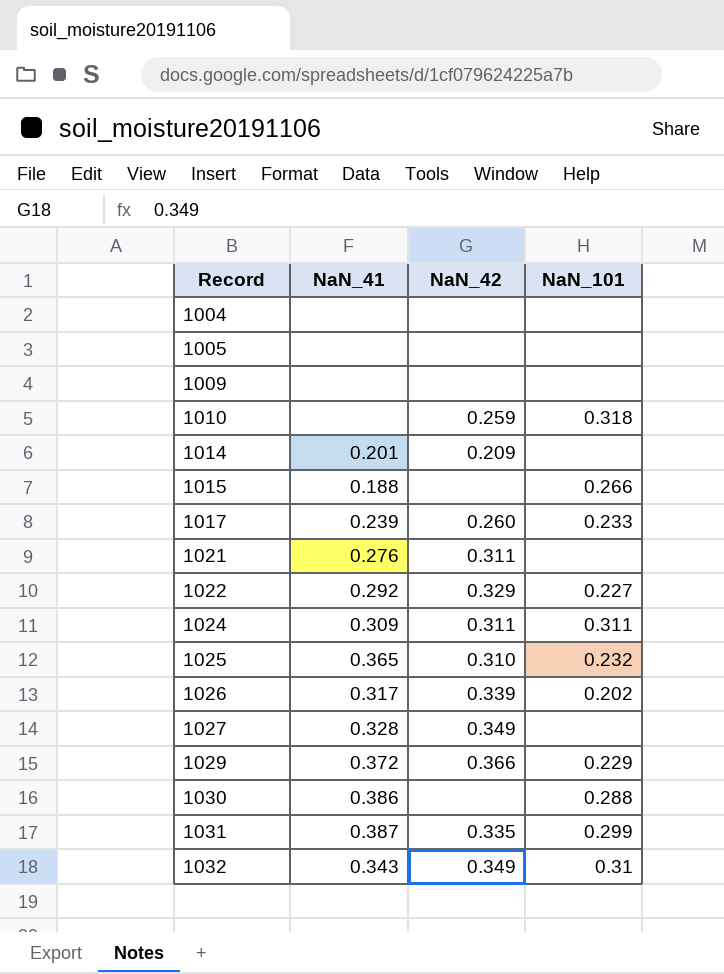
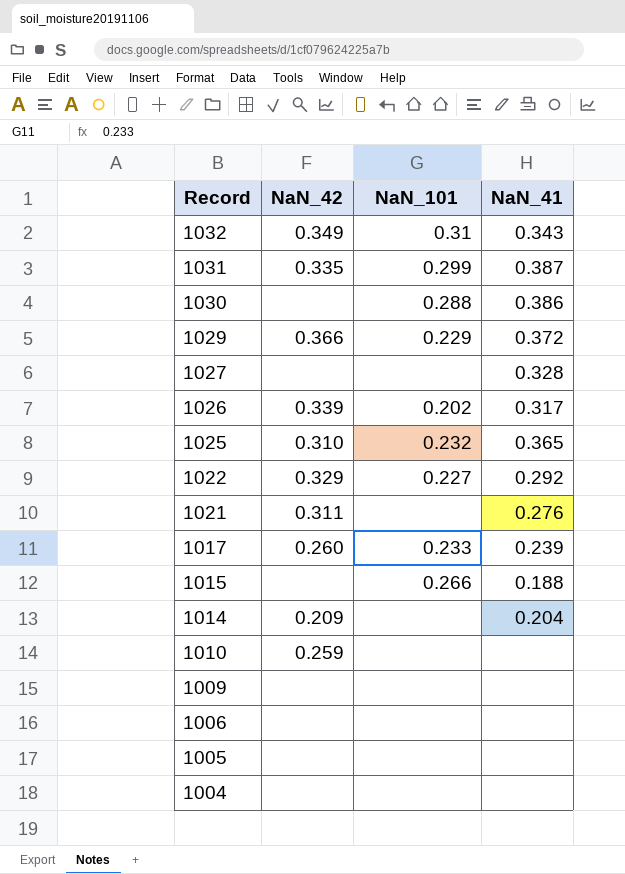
row order: Record ascending -> Record descending
column NaN_41 | position: 2 -> 4
row 1024: 0.309 | 0.311 | 0.311 -> none
1027 | NaN_42: 0.349 -> none
1014 | NaN_41: 0.201 -> 0.204
1010 | NaN_101: 0.318 -> none
row 1006: none -> none | none | none

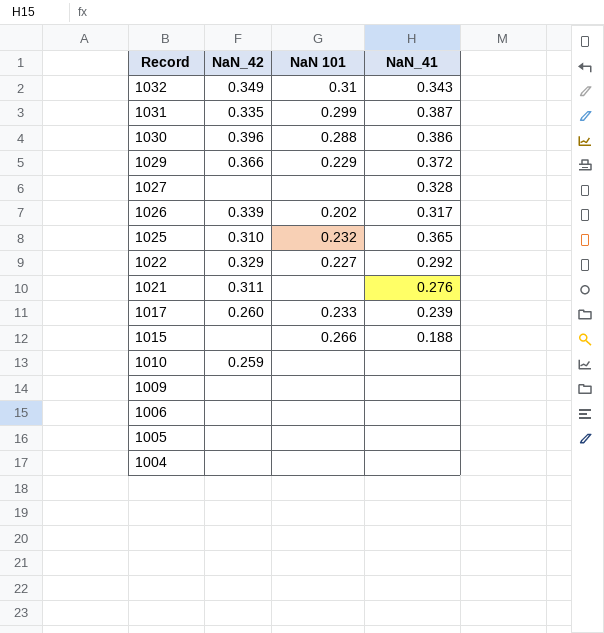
column name: NaN_101 -> NaN 101
row 1014: 0.209 | none | 0.204 -> none
1030 | NaN_42: none -> 0.396

